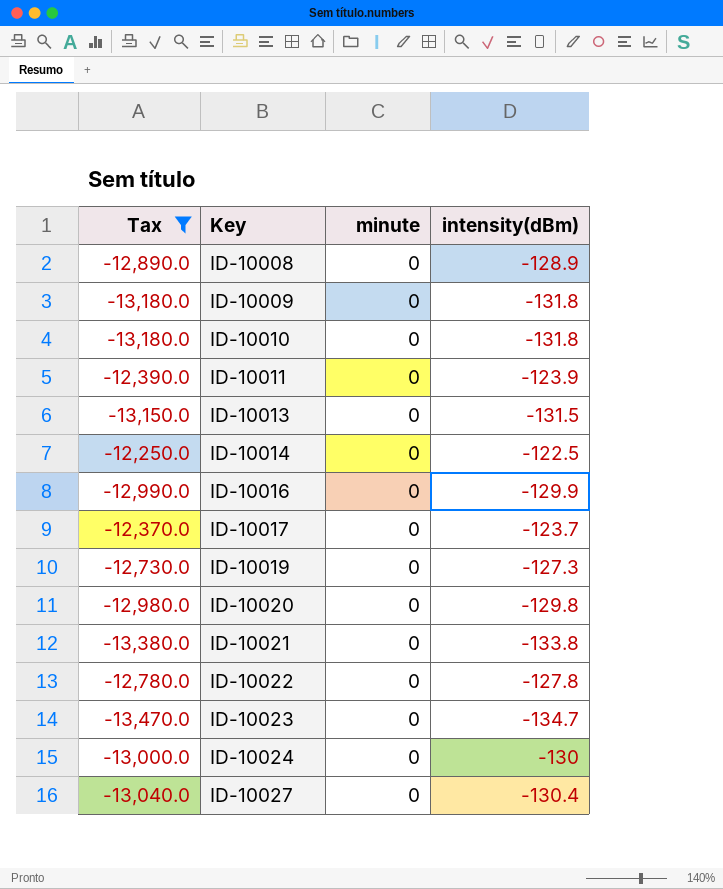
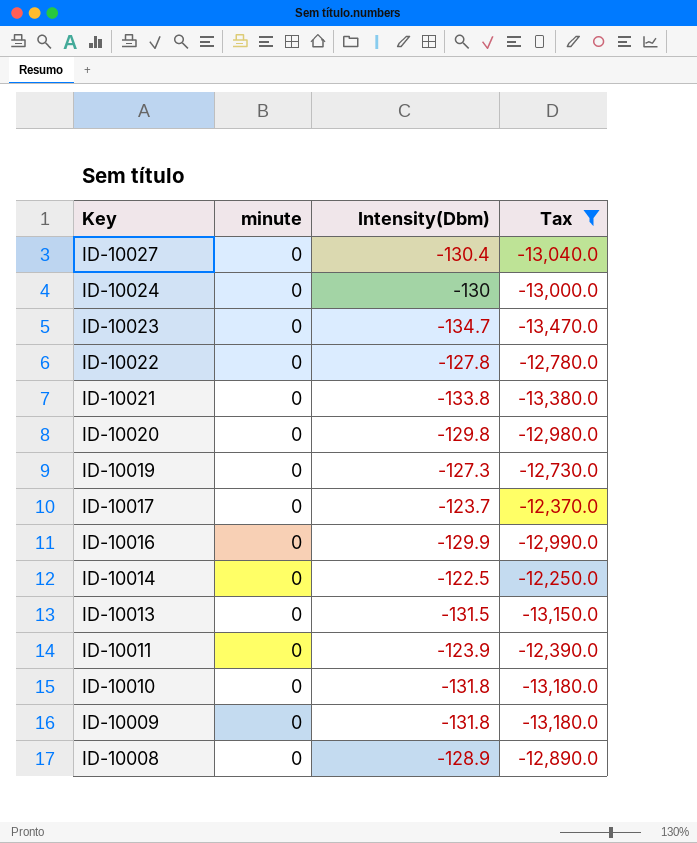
row order: Key ascending -> Key descending
column name: intensity(dBm) -> Intensity(Dbm)
column Tax | position: 1 -> 4

